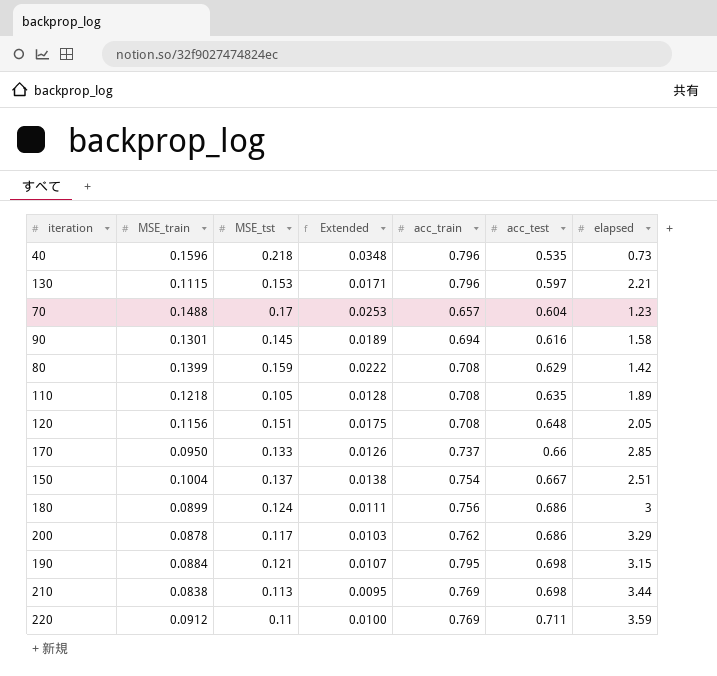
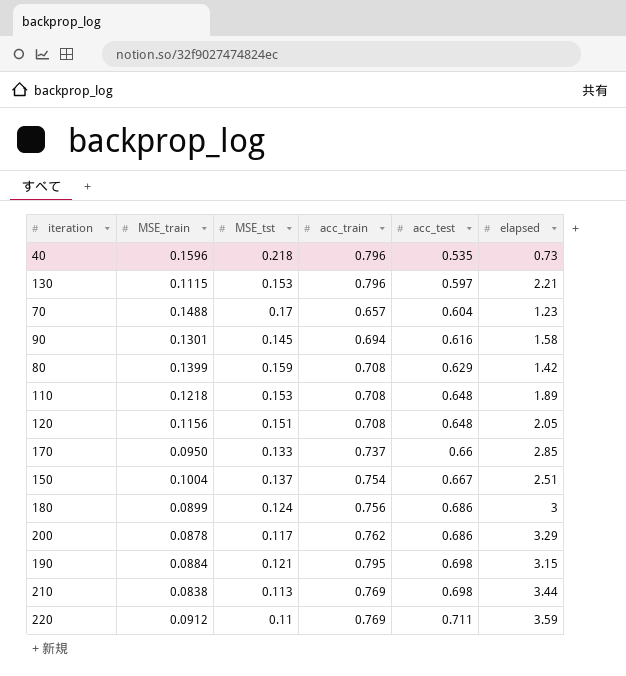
column Extended | formula: [MSE_train] * [MSE_tst] -> none
110 | MSE_tst: 0.105 -> 0.153
110 | acc_test: 0.635 -> 0.648

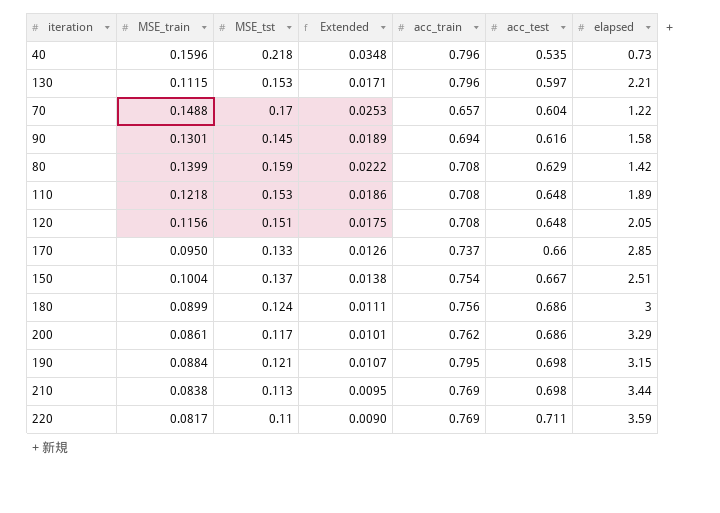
column Extended | formula: none -> [MSE_train] * [MSE_tst]
70 | elapsed: 1.23 -> 1.22
200 | MSE_train: 0.0878 -> 0.0861
220 | MSE_train: 0.0912 -> 0.0817

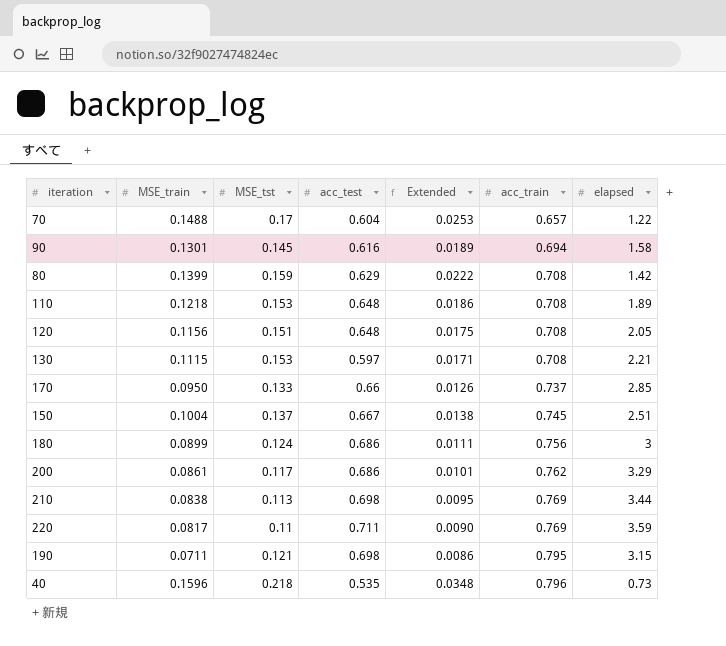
row order: acc_test ascending -> acc_train ascending
column acc_test | position: 6 -> 4
130 | acc_train: 0.796 -> 0.708
150 | acc_train: 0.754 -> 0.745
190 | MSE_train: 0.0884 -> 0.0711
190 | Extended: 0.0107 -> 0.0086

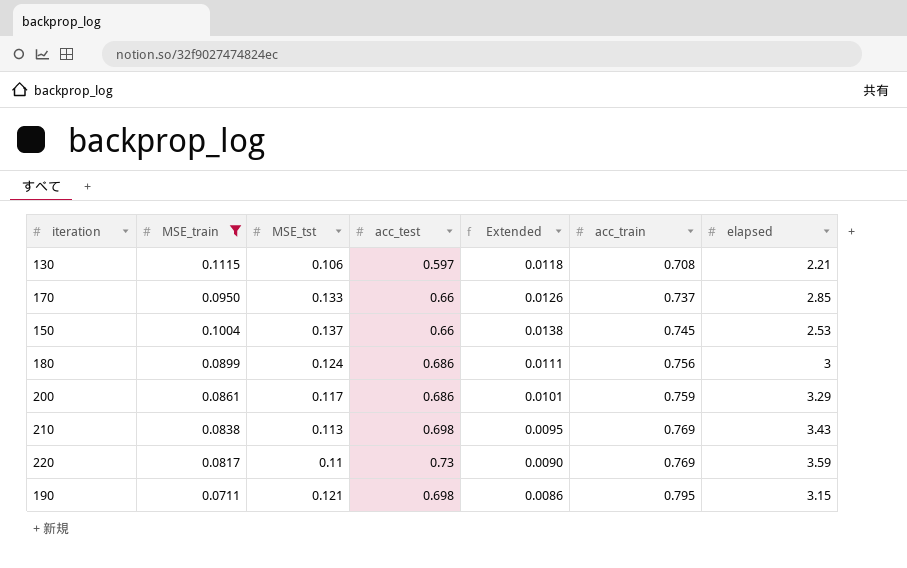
filter: none -> MSE_train <= 0.1115
130 | MSE_tst: 0.153 -> 0.106
130 | Extended: 0.0171 -> 0.0118
150 | acc_test: 0.667 -> 0.66
150 | elapsed: 2.51 -> 2.53
200 | acc_train: 0.762 -> 0.759
210 | elapsed: 3.44 -> 3.43
220 | acc_test: 0.711 -> 0.73

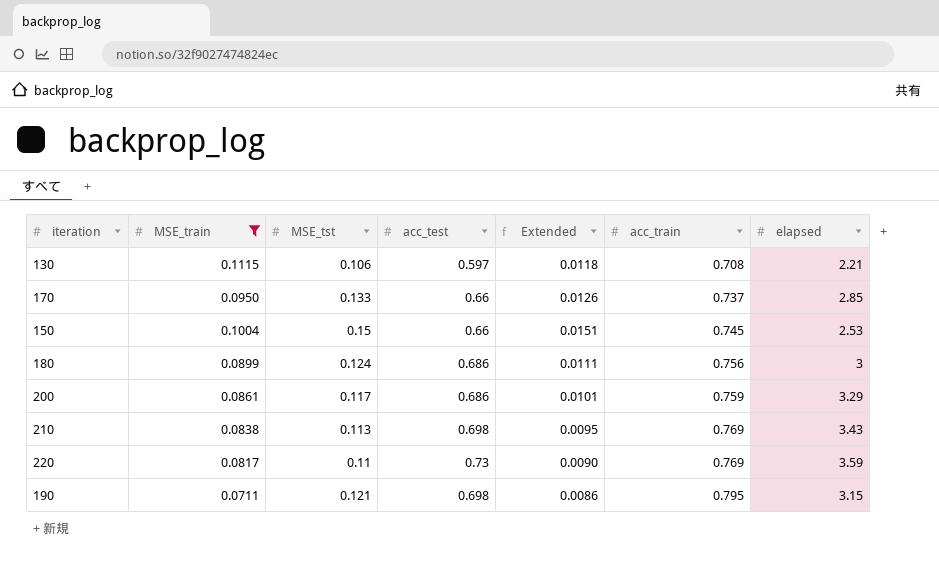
150 | MSE_tst: 0.137 -> 0.15
150 | Extended: 0.0138 -> 0.0151

